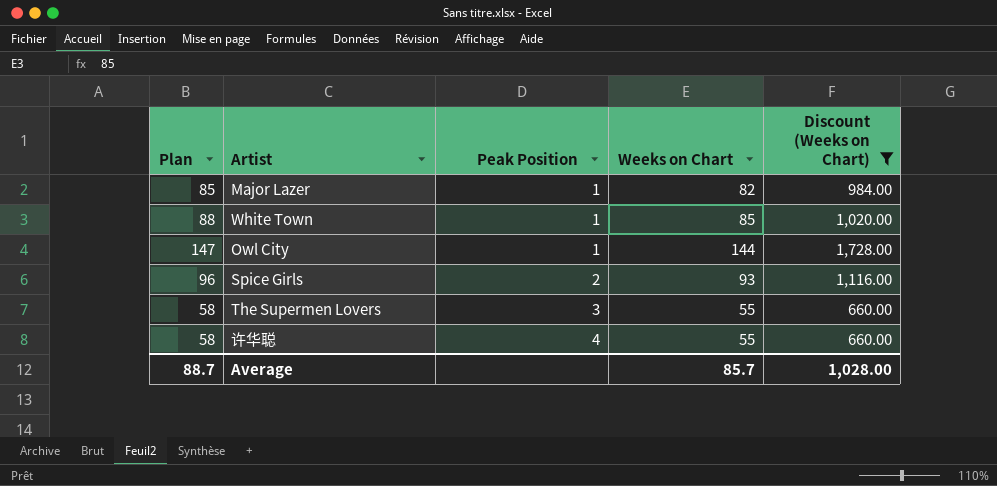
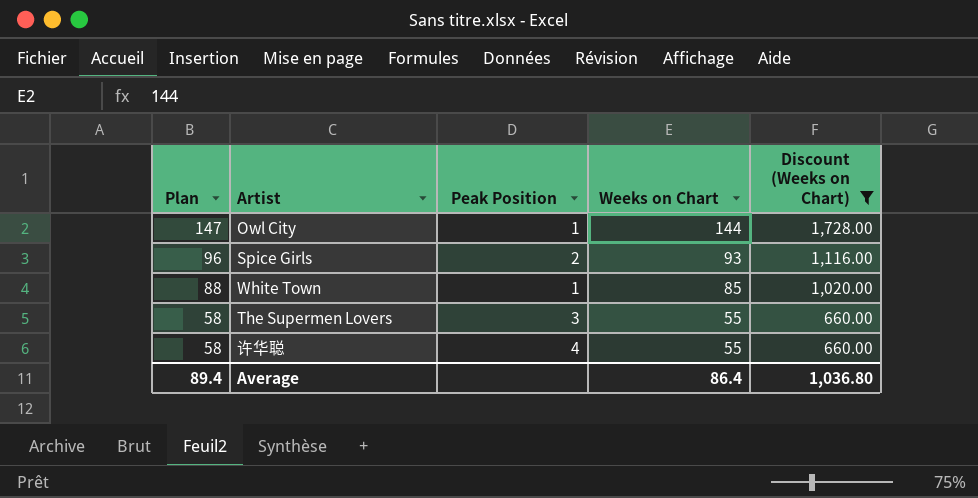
row order: Peak Position ascending -> Plan descending
row Major Lazer: 85 | 1 | 82 | 984.00 -> none
Average | Plan: 88.7 -> 89.4
Average | Weeks on Chart: 85.7 -> 86.4
Average | Discount (Weeks on Chart): 1,028.00 -> 1,036.80

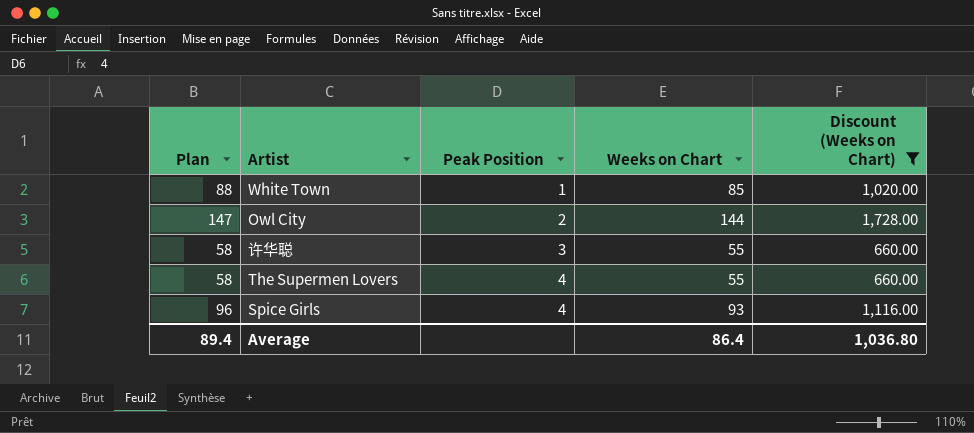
row order: Plan descending -> Peak Position ascending
Owl City | Peak Position: 1 -> 2
许华聪 | Peak Position: 4 -> 3
The Supermen Lovers | Peak Position: 3 -> 4
Spice Girls | Peak Position: 2 -> 4

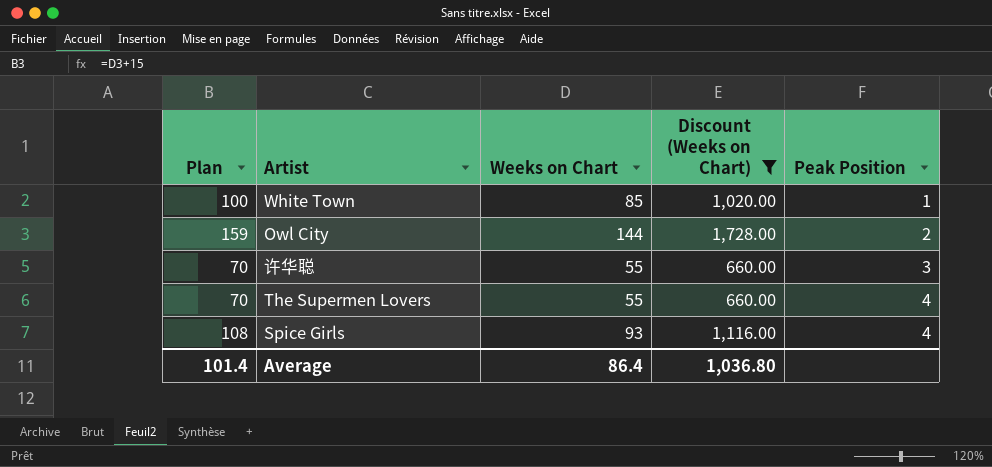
column Plan | formula: [Weeks on Chart] + 3 -> [Weeks on Chart] + 15
column Peak Position | position: 3 -> 5
Average | Plan: 89.4 -> 101.4

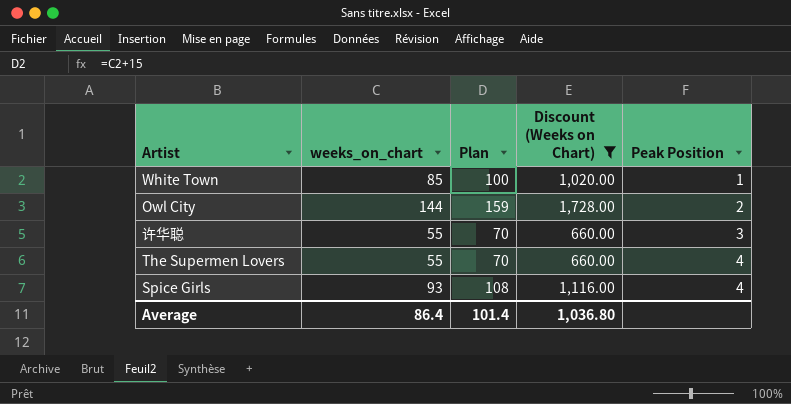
column name: Weeks on Chart -> weeks_on_chart
column Plan | position: 1 -> 3

